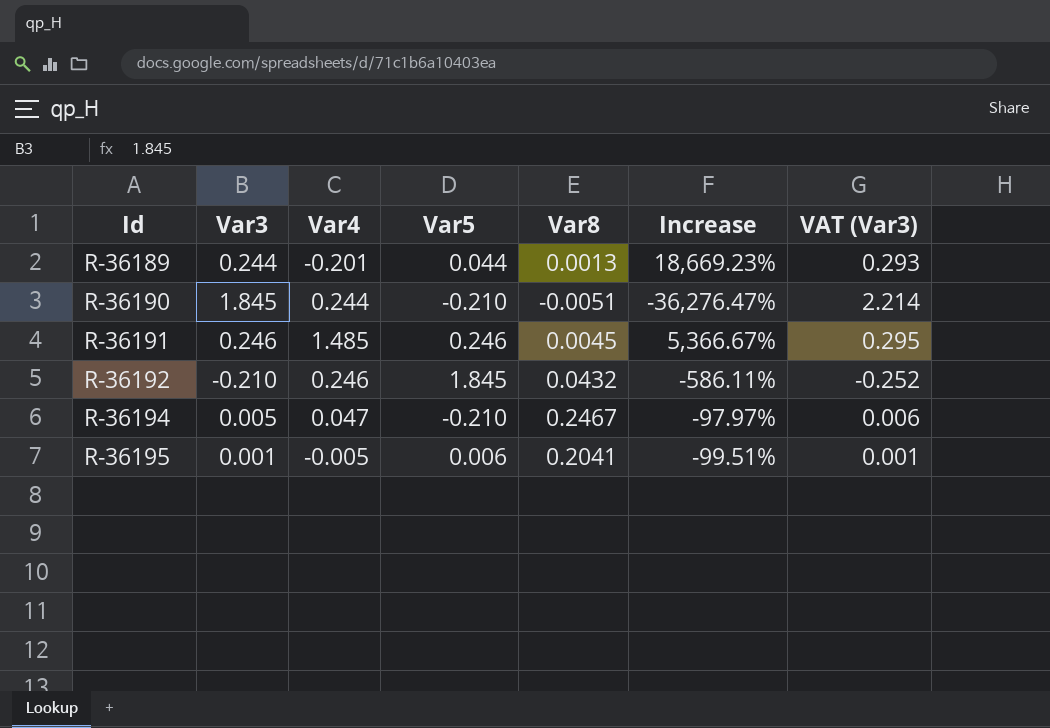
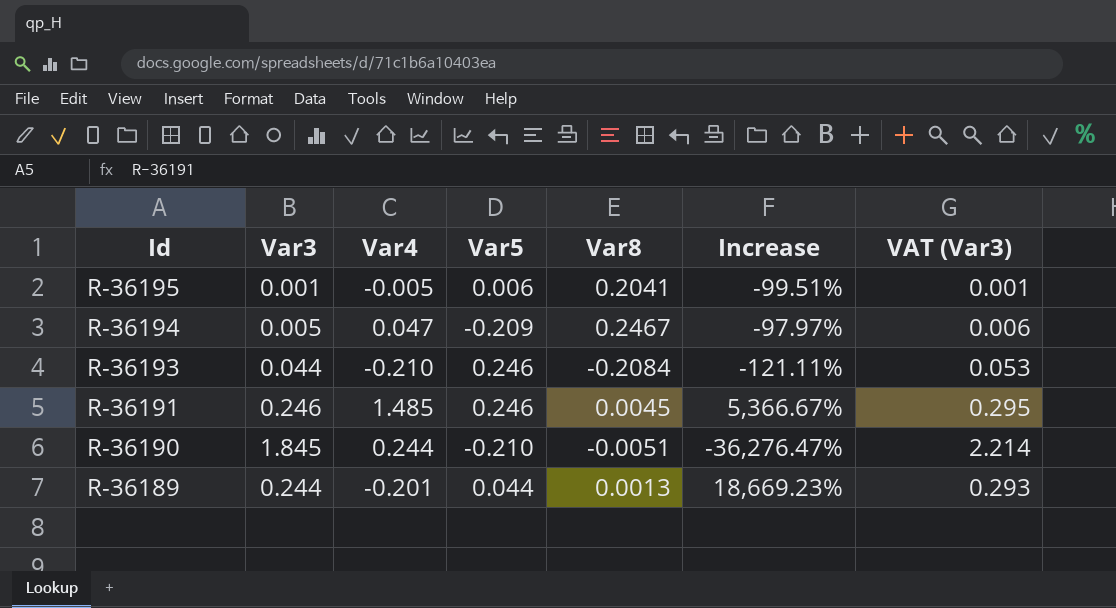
row order: Id ascending -> Id descending
row R-36192: -0.210 | 0.246 | 1.845 | 0.0432 | -586.11% | -0.252 -> none
R-36194 | Var5: -0.210 -> -0.209
row R-36193: none -> 0.044 | -0.210 | 0.246 | -0.2084 | -121.11% | 0.053

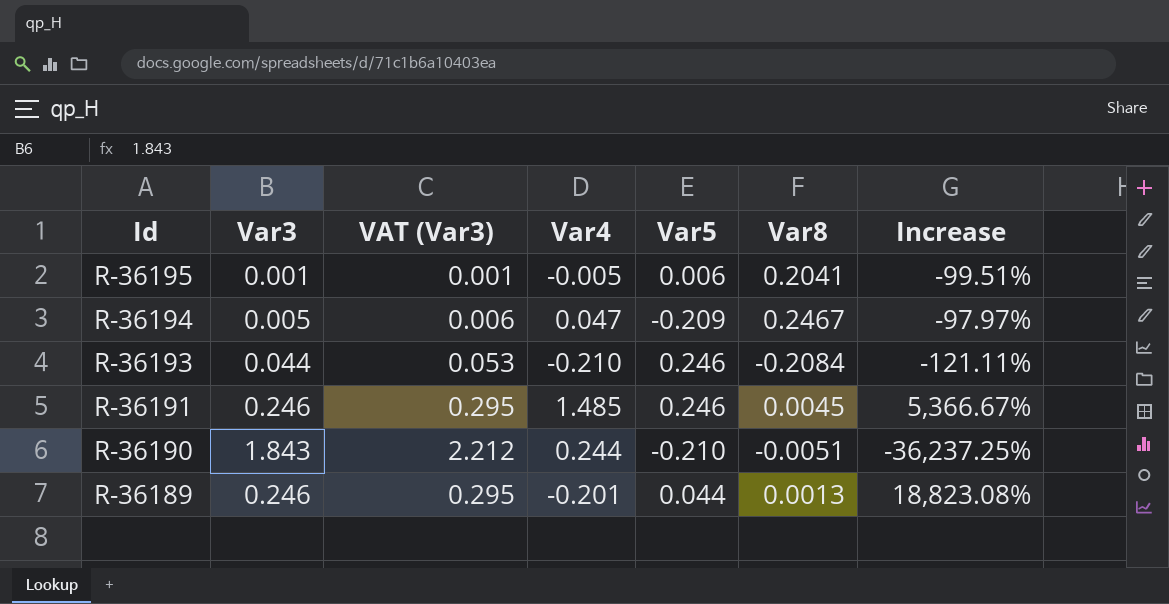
column VAT (Var3) | position: 7 -> 3
R-36190 | Var3: 1.845 -> 1.843
R-36190 | VAT (Var3): 2.214 -> 2.212
R-36190 | Increase: -36,276.47% -> -36,237.25%
R-36189 | Var3: 0.244 -> 0.246
R-36189 | VAT (Var3): 0.293 -> 0.295
R-36189 | Increase: 18,669.23% -> 18,823.08%

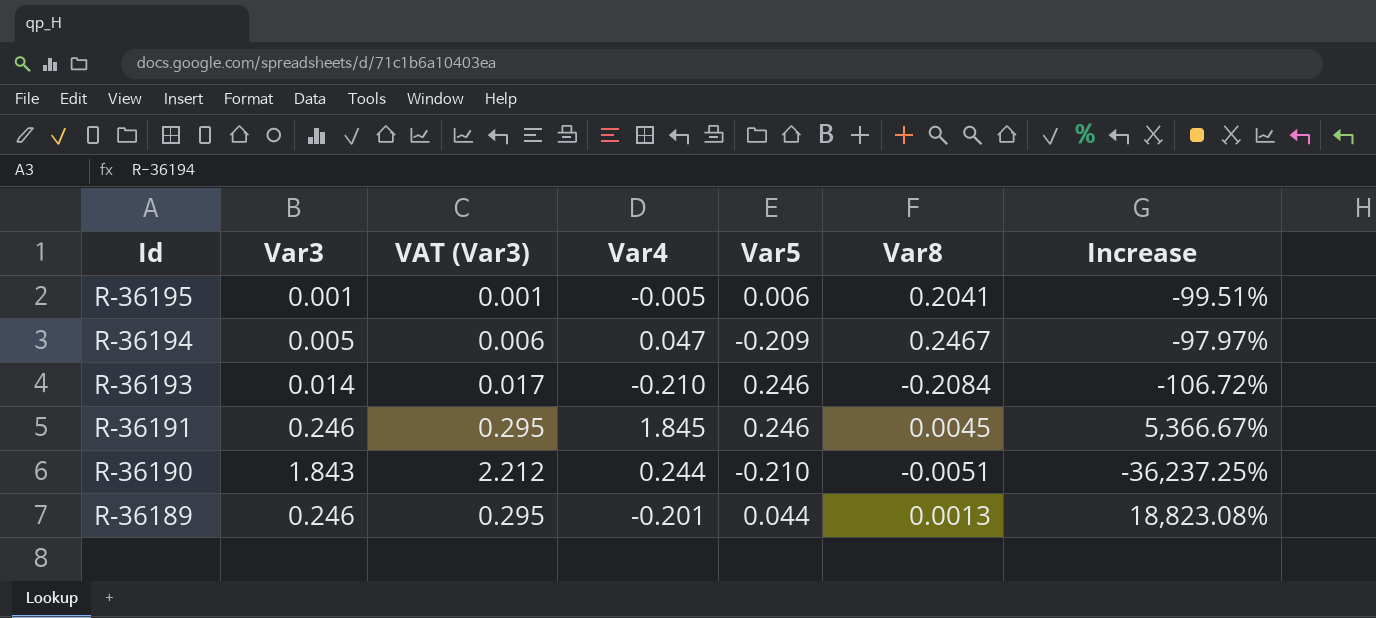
R-36193 | Var3: 0.044 -> 0.014
R-36193 | VAT (Var3): 0.053 -> 0.017
R-36193 | Increase: -121.11% -> -106.72%
R-36191 | Var4: 1.485 -> 1.845

